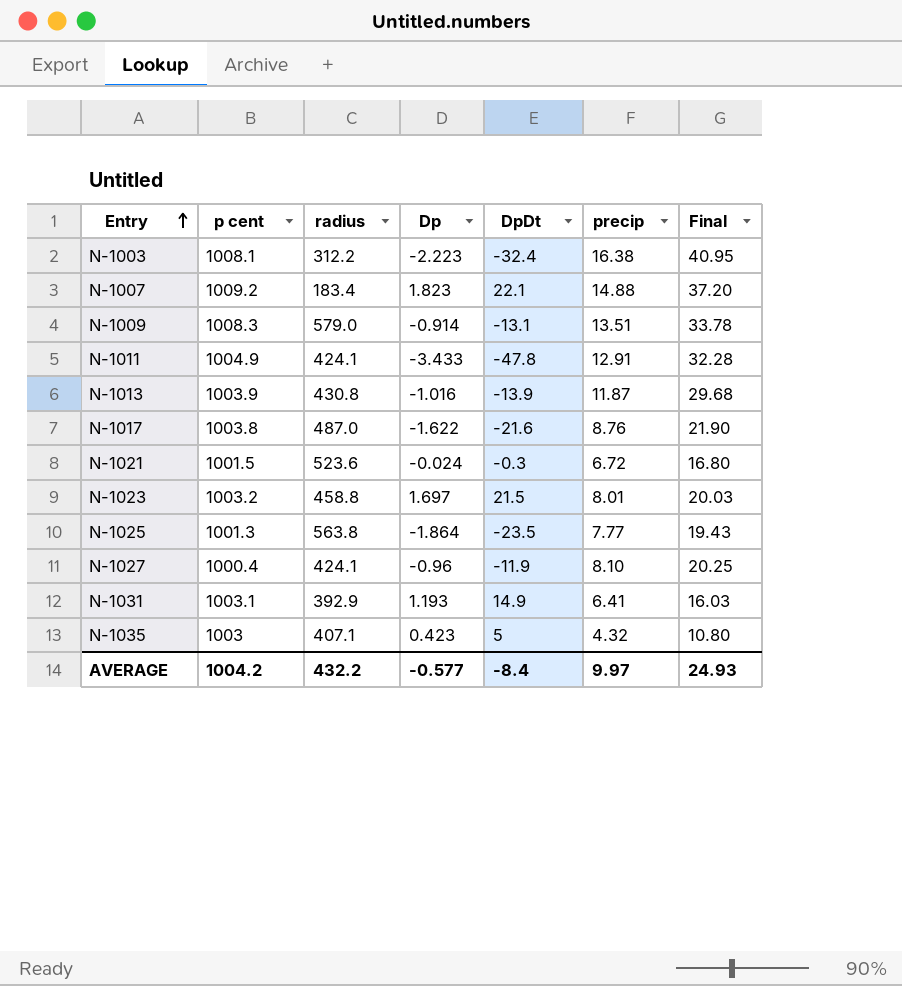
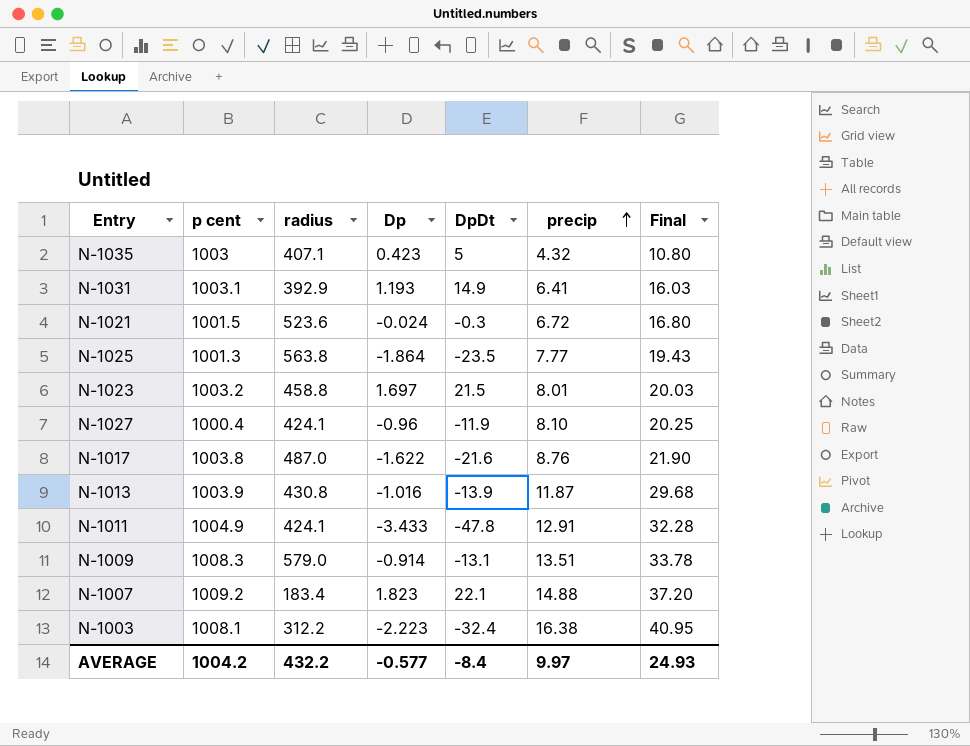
row order: Entry ascending -> precip ascending

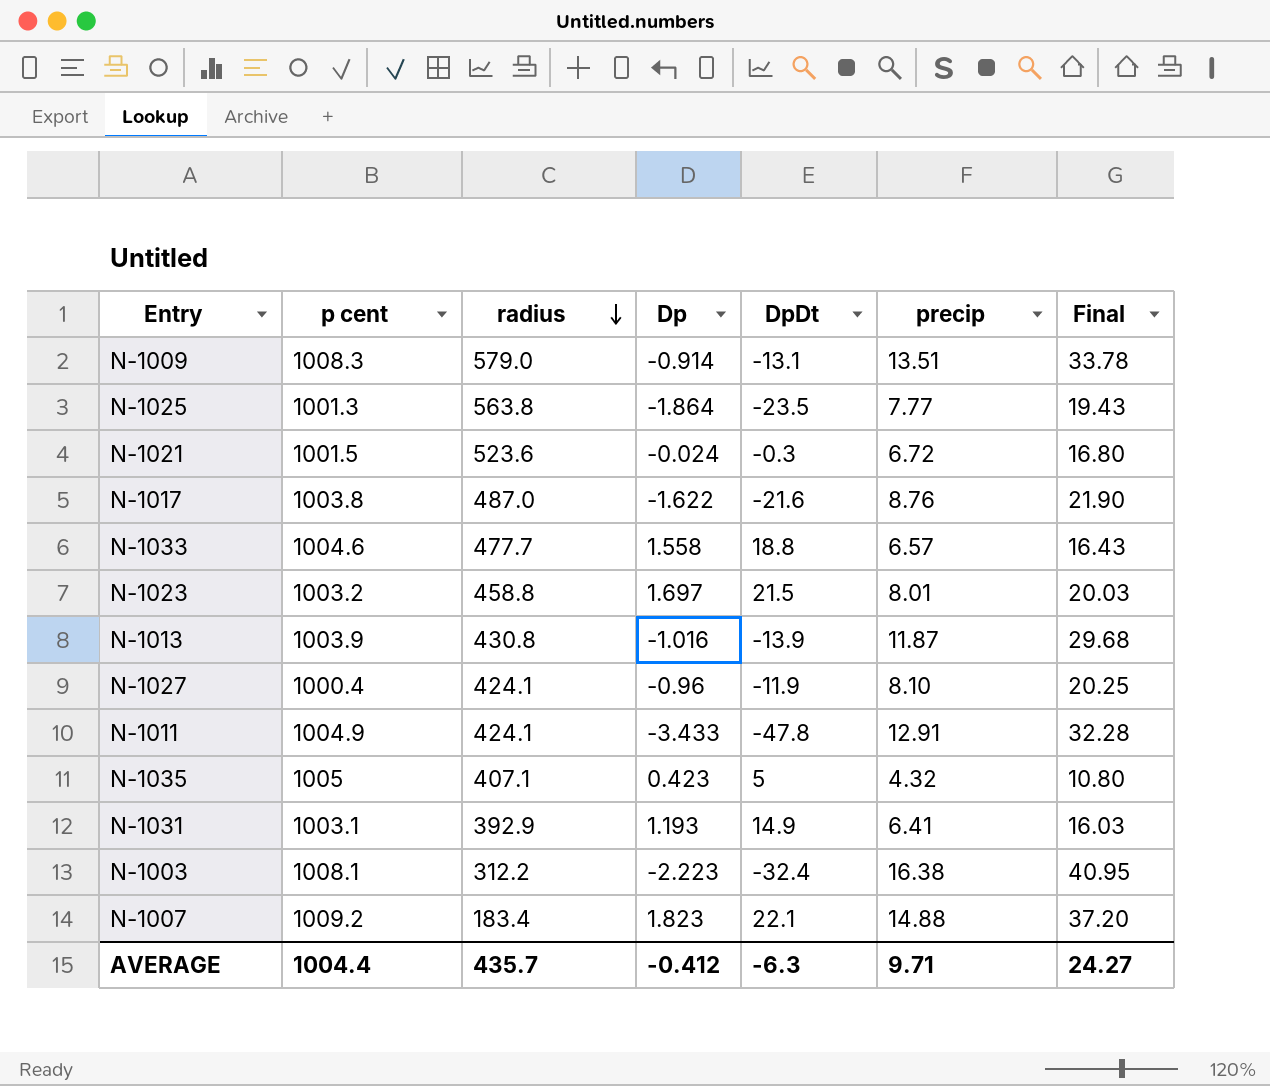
row order: precip ascending -> radius descending
row N-1033: none -> 1004.6 | 477.7 | 1.558 | 18.8 | 6.57 | 16.43
N-1035 | p cent: 1003 -> 1005
AVERAGE | p cent: 1004.2 -> 1004.4
AVERAGE | radius: 432.2 -> 435.7
AVERAGE | Dp: -0.577 -> -0.412
AVERAGE | DpDt: -8.4 -> -6.3
AVERAGE | precip: 9.97 -> 9.71
AVERAGE | Final: 24.93 -> 24.27

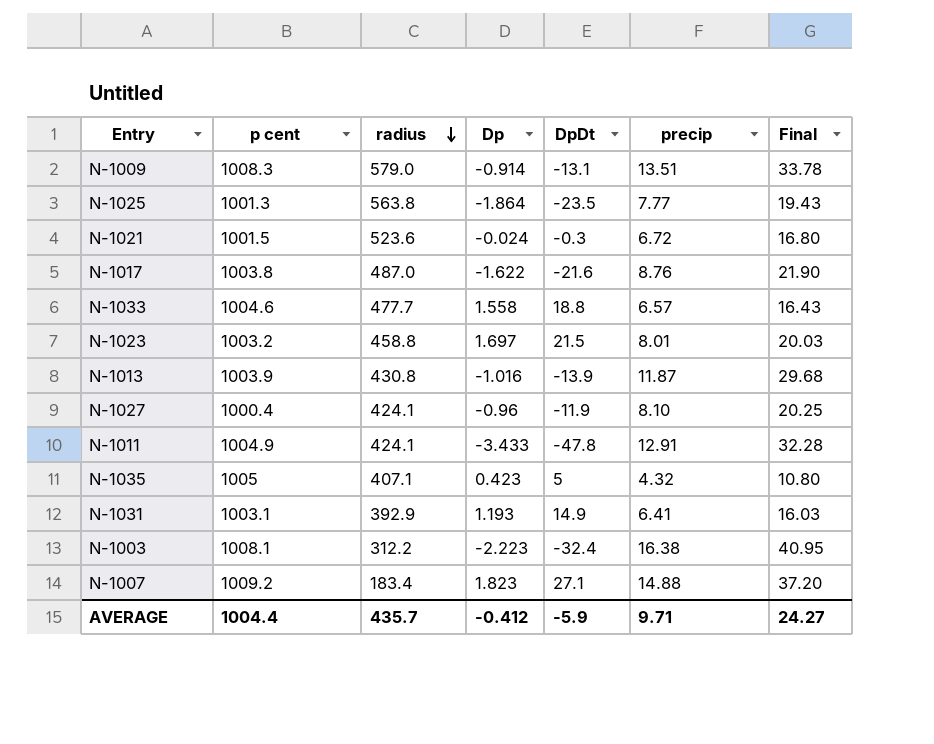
N-1007 | DpDt: 22.1 -> 27.1
AVERAGE | DpDt: -6.3 -> -5.9

